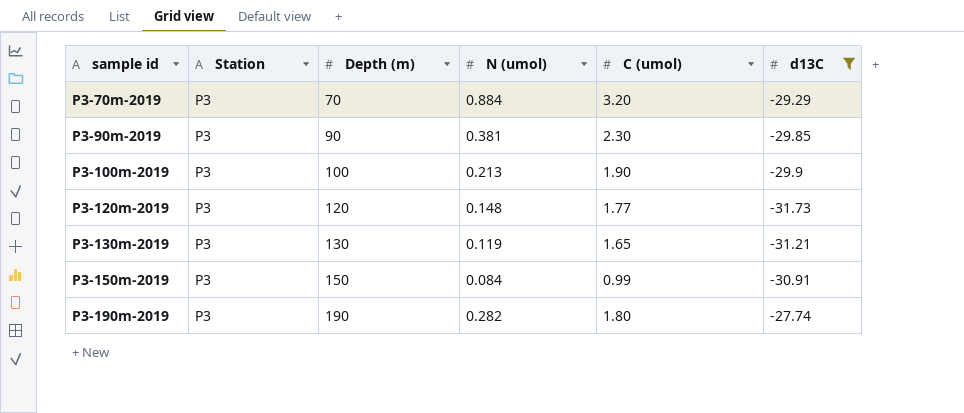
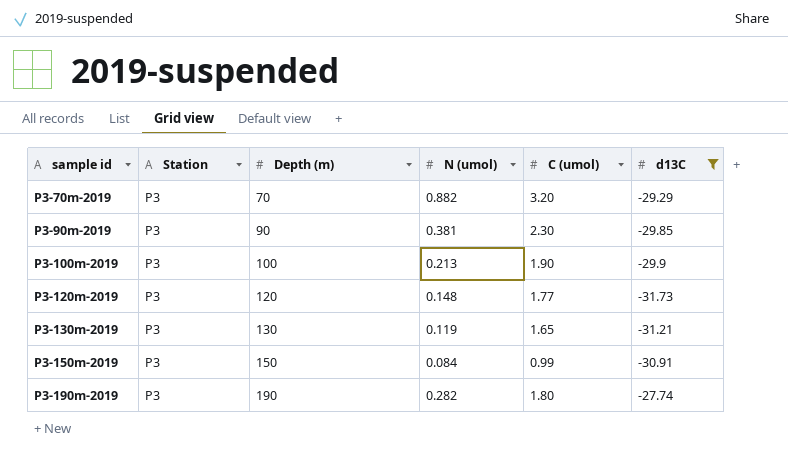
P3-70m-2019 | N (umol): 0.884 -> 0.882

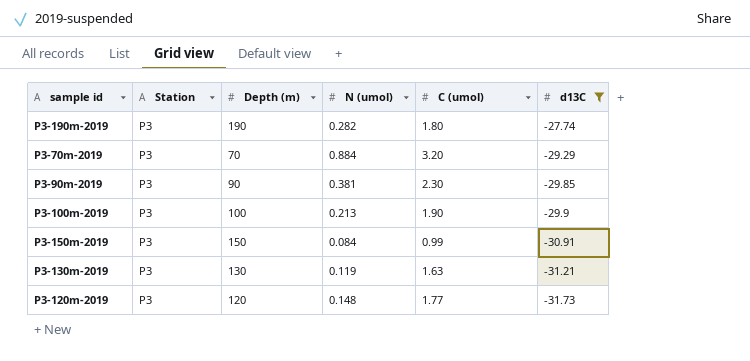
row order: sample id ascending -> d13C descending
P3-70m-2019 | N (umol): 0.882 -> 0.884
P3-130m-2019 | C (umol): 1.65 -> 1.63

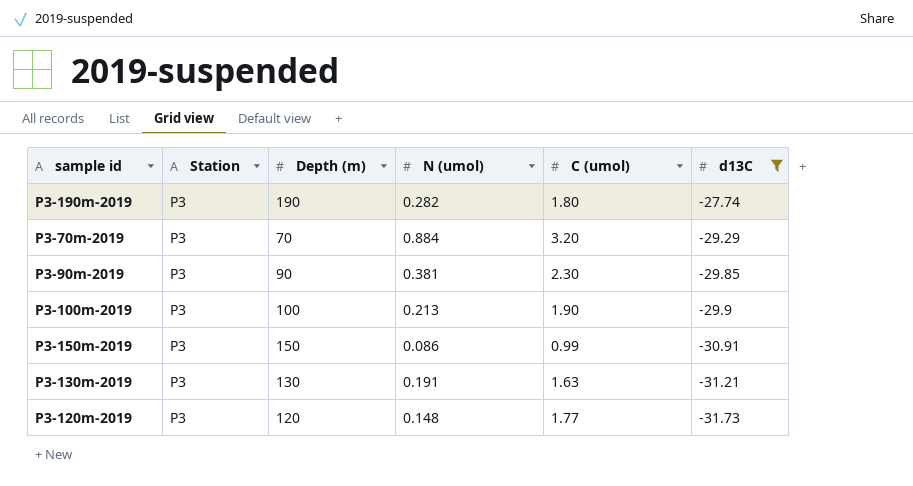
P3-150m-2019 | N (umol): 0.084 -> 0.086
P3-130m-2019 | N (umol): 0.119 -> 0.191

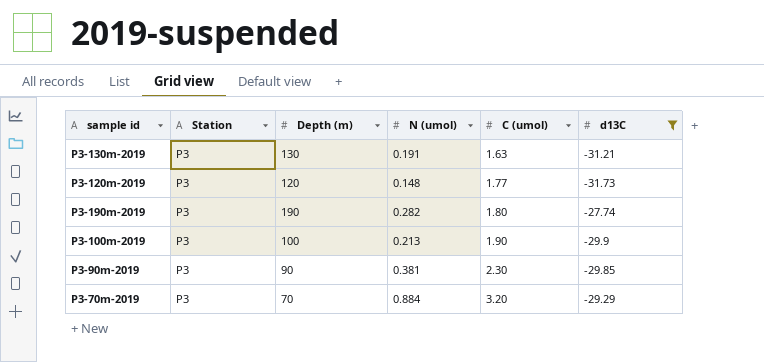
row order: d13C descending -> C (umol) ascending
row P3-150m-2019: P3 | 150 | 0.086 | 0.99 | -30.91 -> none

